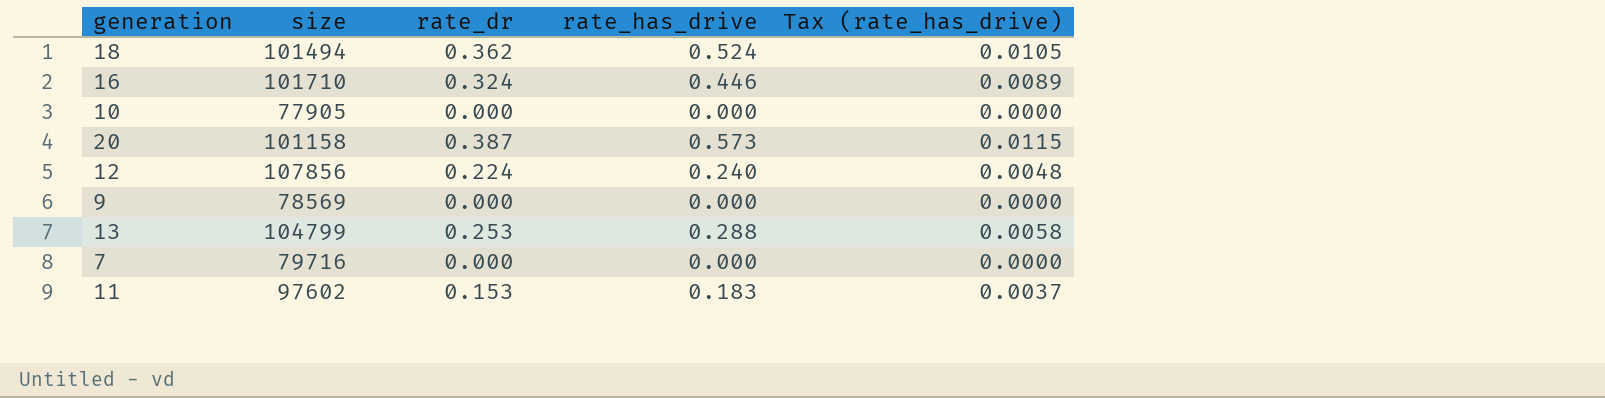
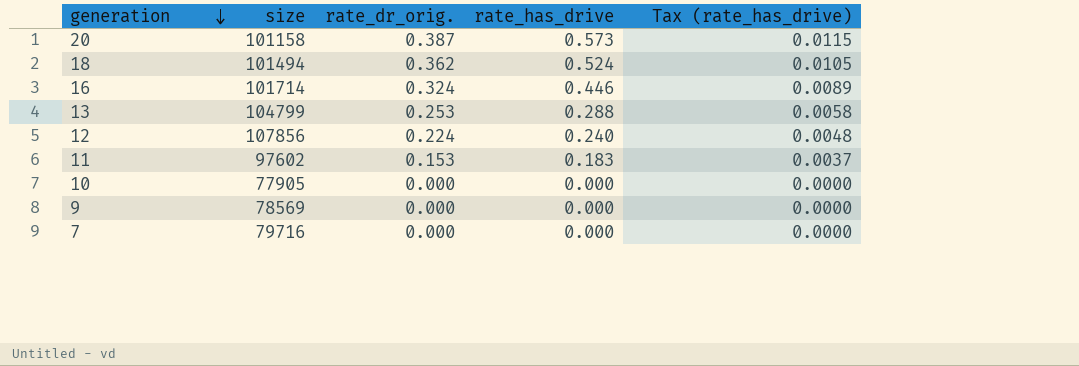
row order: none -> generation descending
column name: rate_dr -> rate_dr_orig.
16 | size: 101710 -> 101714

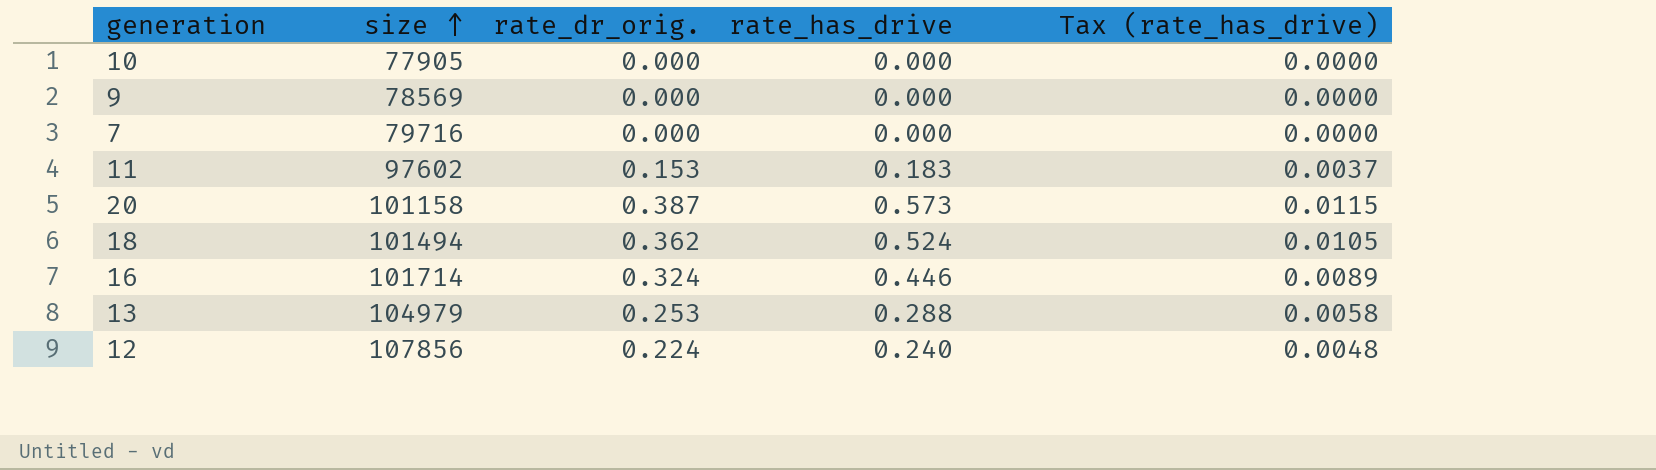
row order: generation descending -> size ascending
13 | size: 104799 -> 104979

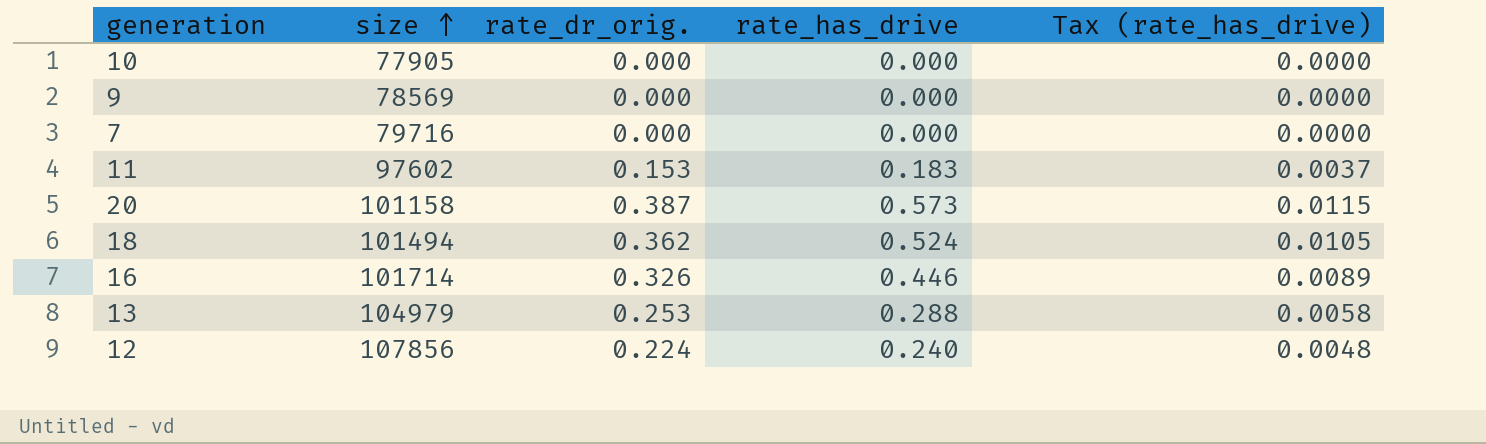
16 | rate_dr_orig.: 0.324 -> 0.326

